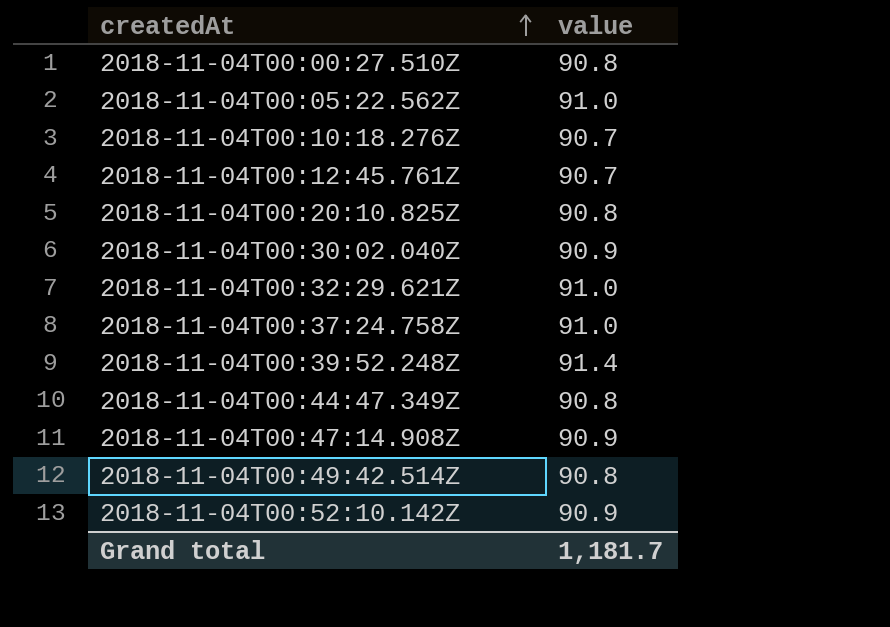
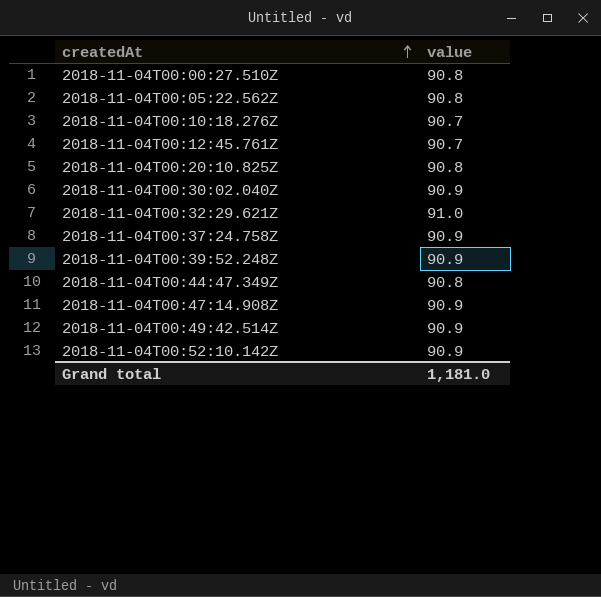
2018-11-04T00:05:22.562Z | value: 91.0 -> 90.8
2018-11-04T00:37:24.758Z | value: 91.0 -> 90.9
2018-11-04T00:39:52.248Z | value: 91.4 -> 90.9
2018-11-04T00:49:42.514Z | value: 90.8 -> 90.9
Grand total | value: 1,181.7 -> 1,181.0

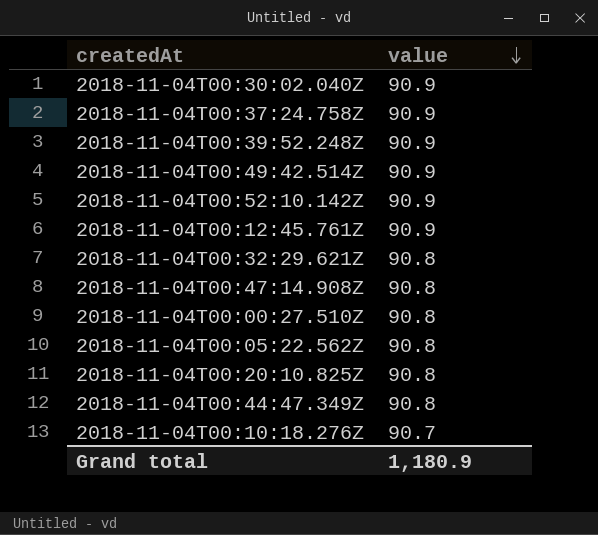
row order: createdAt ascending -> value descending
2018-11-04T00:12:45.761Z | value: 90.7 -> 90.9
2018-11-04T00:32:29.621Z | value: 91.0 -> 90.8
2018-11-04T00:47:14.908Z | value: 90.9 -> 90.8
Grand total | value: 1,181.0 -> 1,180.9

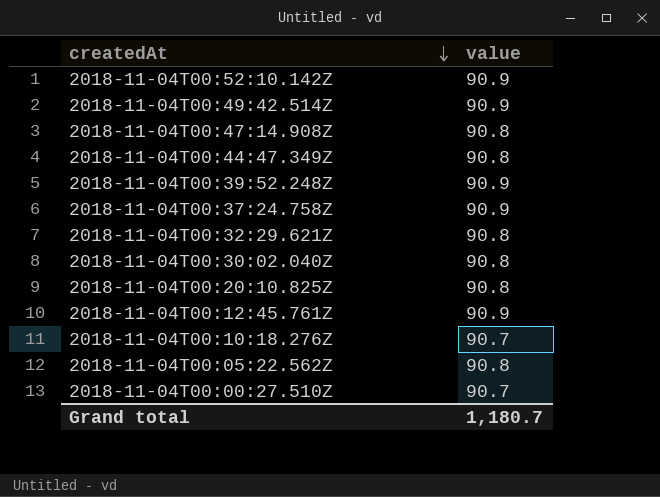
row order: value descending -> createdAt descending
2018-11-04T00:30:02.040Z | value: 90.9 -> 90.8
2018-11-04T00:00:27.510Z | value: 90.8 -> 90.7
Grand total | value: 1,180.9 -> 1,180.7

